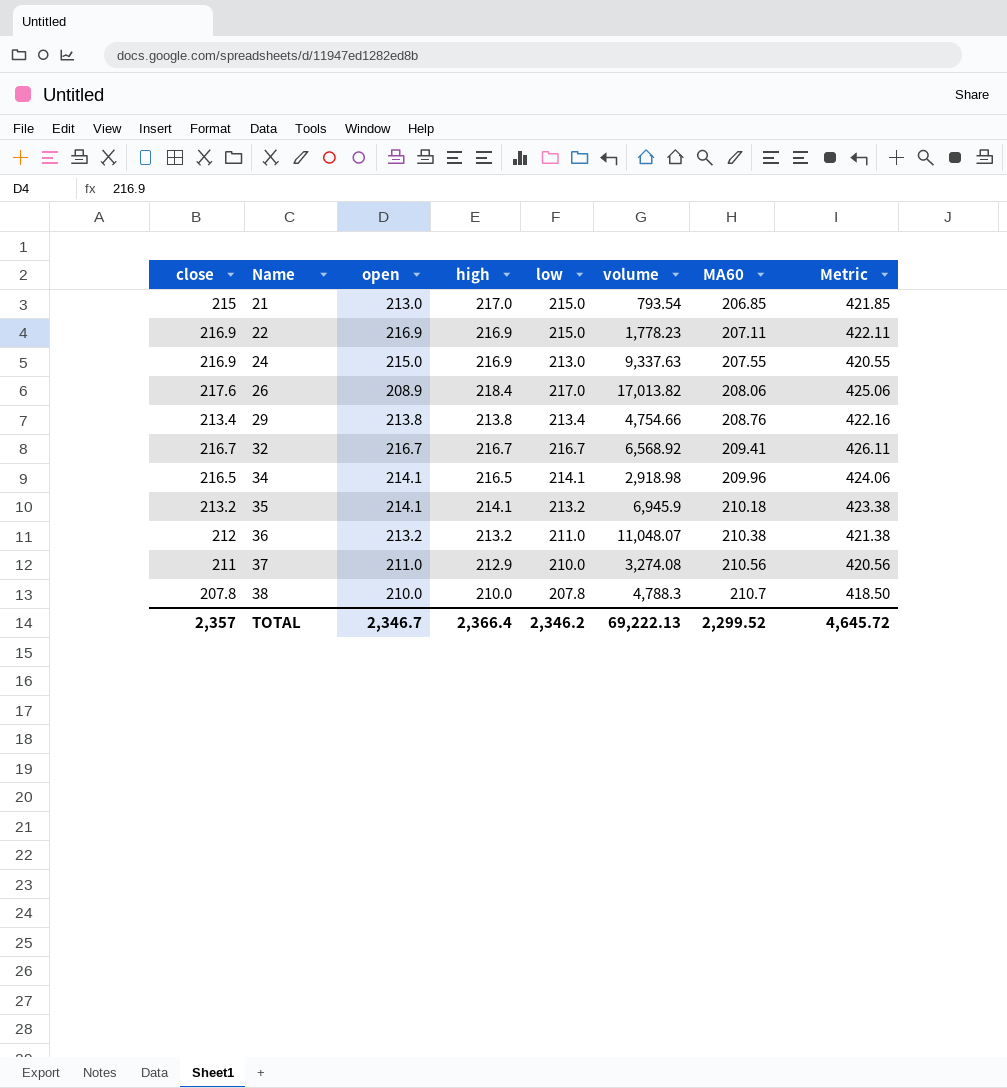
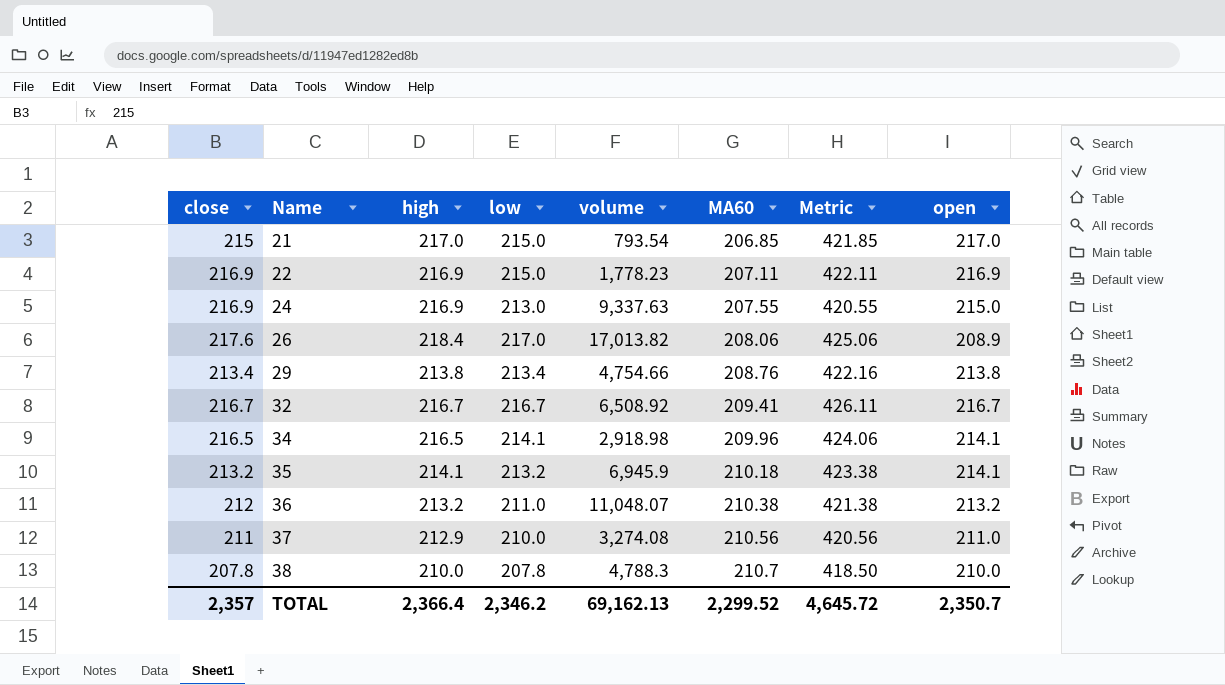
column open | position: 3 -> 8
21 | open: 213.0 -> 217.0
32 | volume: 6,568.92 -> 6,508.92
TOTAL | volume: 69,222.13 -> 69,162.13
TOTAL | open: 2,346.7 -> 2,350.7

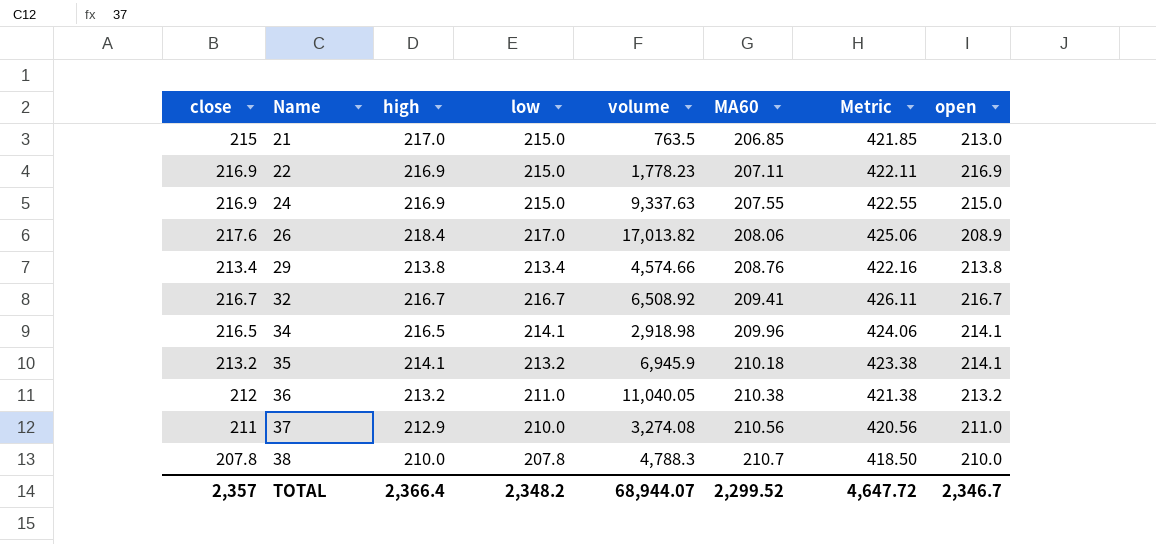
21 | volume: 793.54 -> 763.5
21 | open: 217.0 -> 213.0
24 | low: 213.0 -> 215.0
24 | Metric: 420.55 -> 422.55
29 | volume: 4,754.66 -> 4,574.66
36 | volume: 11,048.07 -> 11,040.05
TOTAL | low: 2,346.2 -> 2,348.2
TOTAL | volume: 69,162.13 -> 68,944.07
TOTAL | Metric: 4,645.72 -> 4,647.72
TOTAL | open: 2,350.7 -> 2,346.7

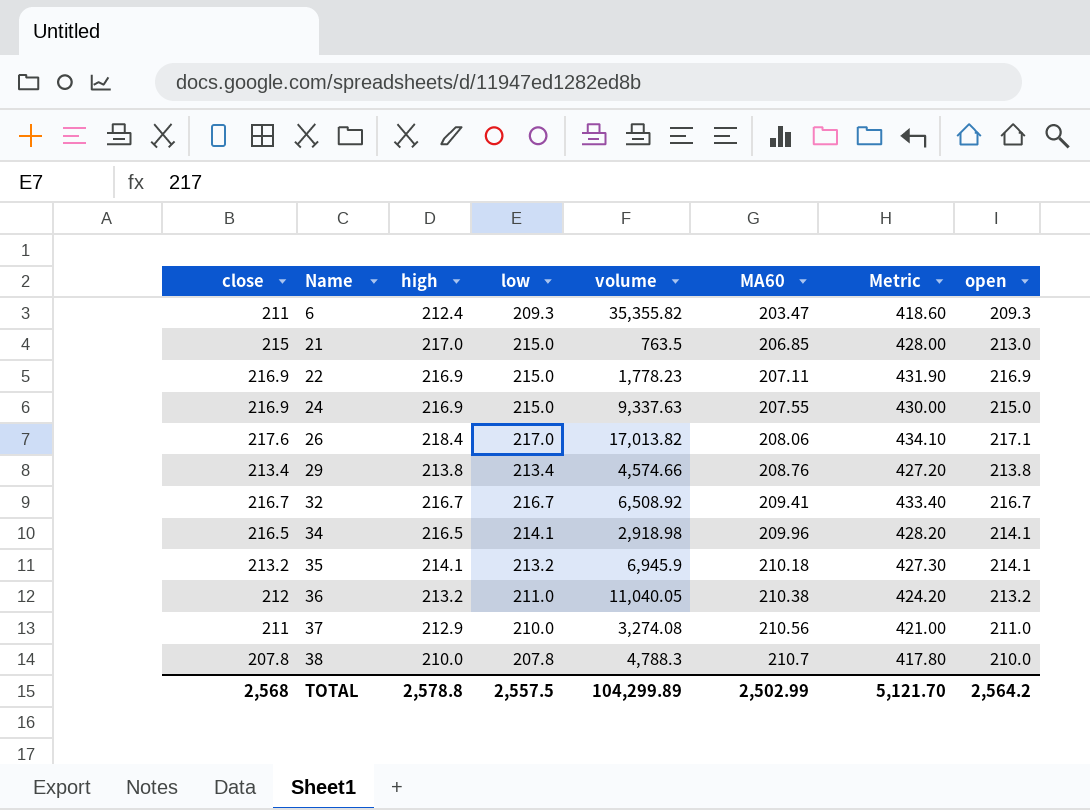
column Metric | formula: [low] + [MA60] -> [low] + [open]
row 6: none -> 211 | 212.4 | 209.3 | 35,355.82 | 203.47 | 418.60 | 209.3
26 | open: 208.9 -> 217.1
TOTAL | close: 2,357 -> 2,568
TOTAL | high: 2,366.4 -> 2,578.8
TOTAL | low: 2,348.2 -> 2,557.5
TOTAL | volume: 68,944.07 -> 104,299.89
TOTAL | MA60: 2,299.52 -> 2,502.99
TOTAL | Metric: 4,647.72 -> 5,121.70
TOTAL | open: 2,346.7 -> 2,564.2

